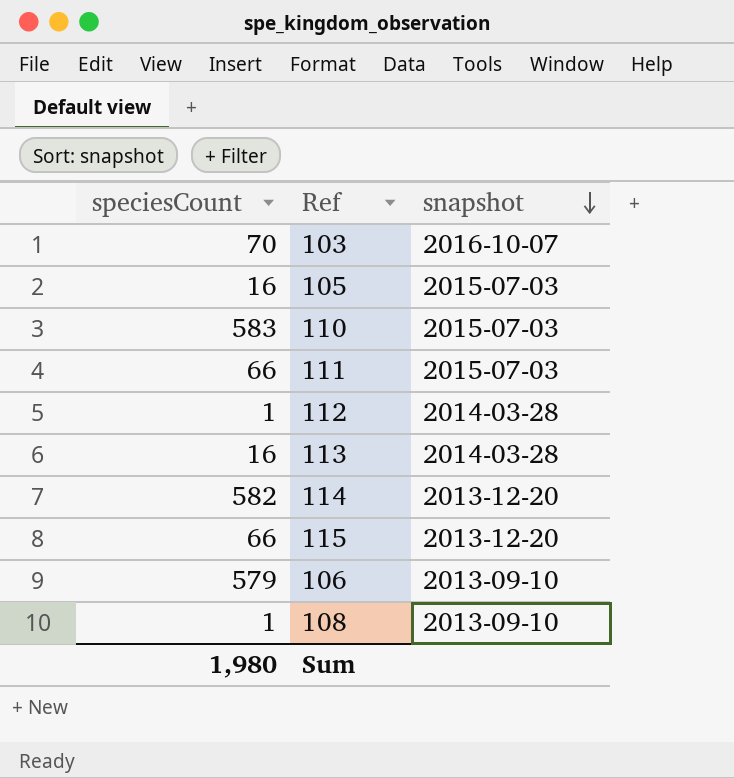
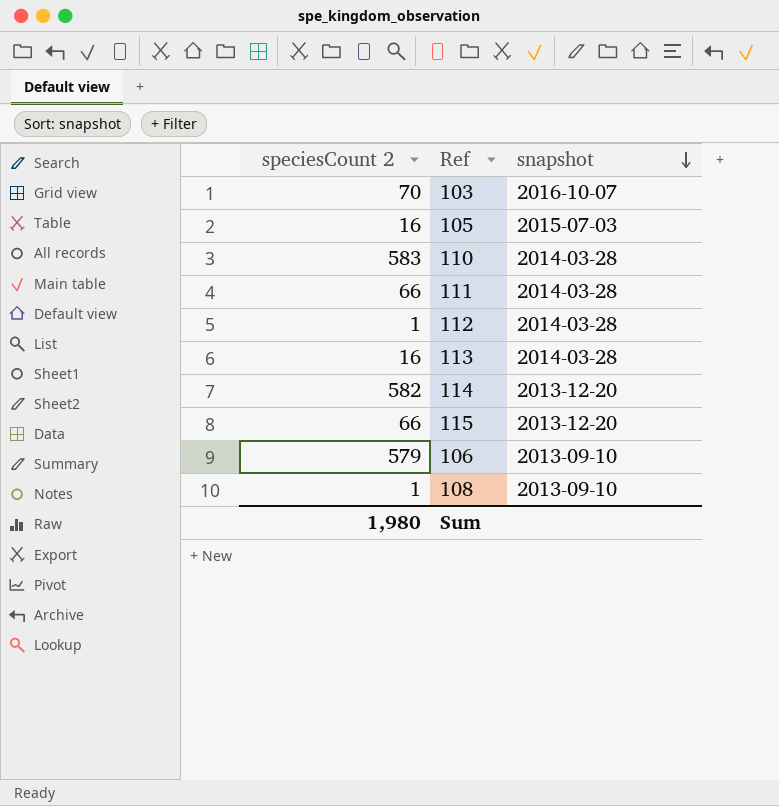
column name: speciesCount -> speciesCount 2
110 | snapshot: 2015-07-03 -> 2014-03-28
111 | snapshot: 2015-07-03 -> 2014-03-28

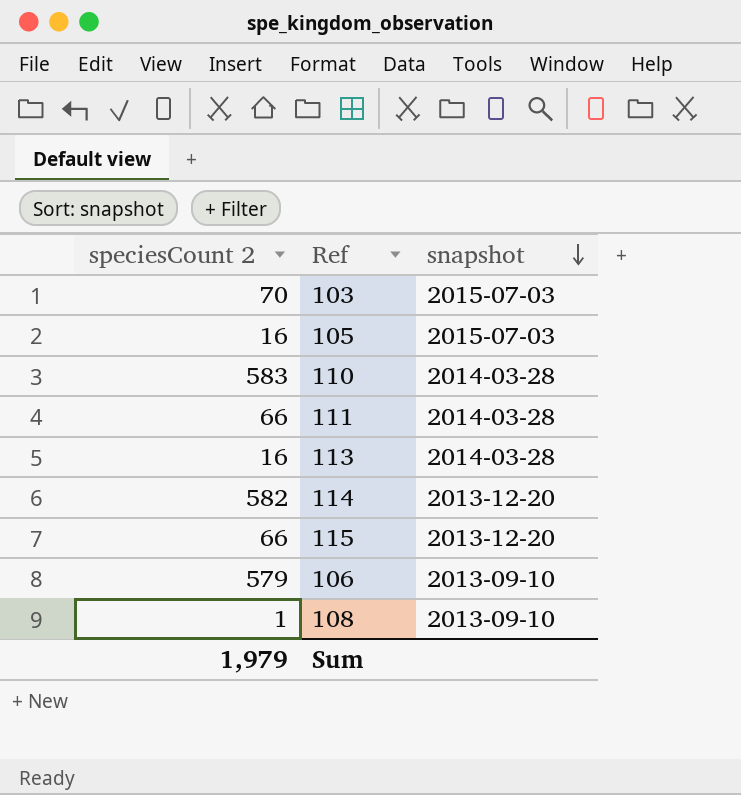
row 112: 1 | 2014-03-28 -> none
103 | snapshot: 2016-10-07 -> 2015-07-03
Sum | speciesCount 2: 1,980 -> 1,979

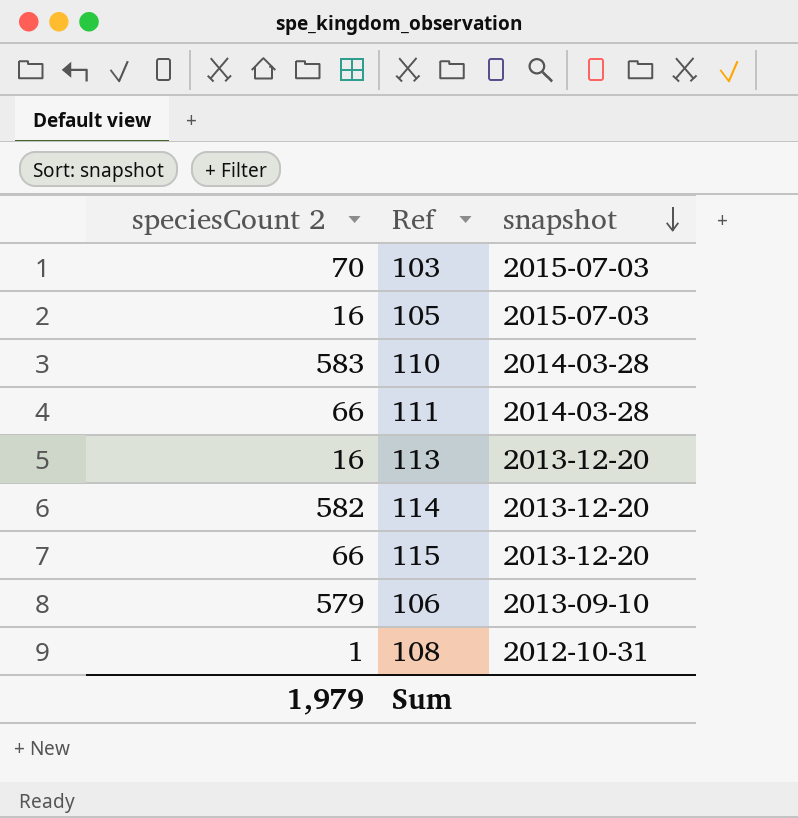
113 | snapshot: 2014-03-28 -> 2013-12-20
108 | snapshot: 2013-09-10 -> 2012-10-31

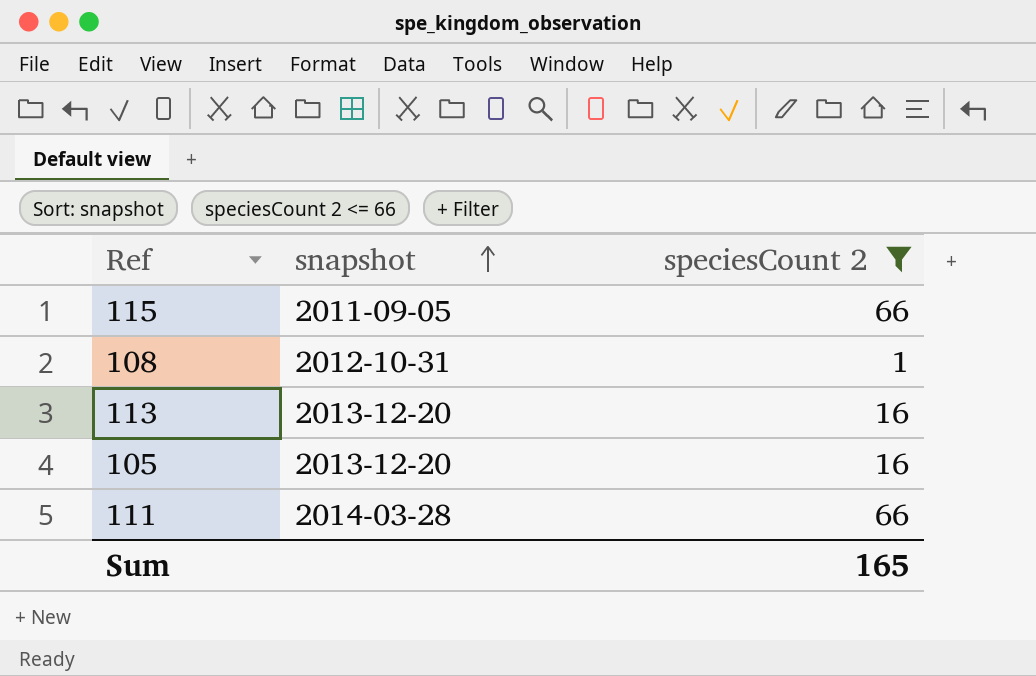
filter: none -> speciesCount 2 <= 66
row order: snapshot descending -> snapshot ascending
column speciesCount 2 | position: 1 -> 3
115 | snapshot: 2013-12-20 -> 2011-09-05
105 | snapshot: 2015-07-03 -> 2013-12-20
Sum | speciesCount 2: 1,979 -> 165

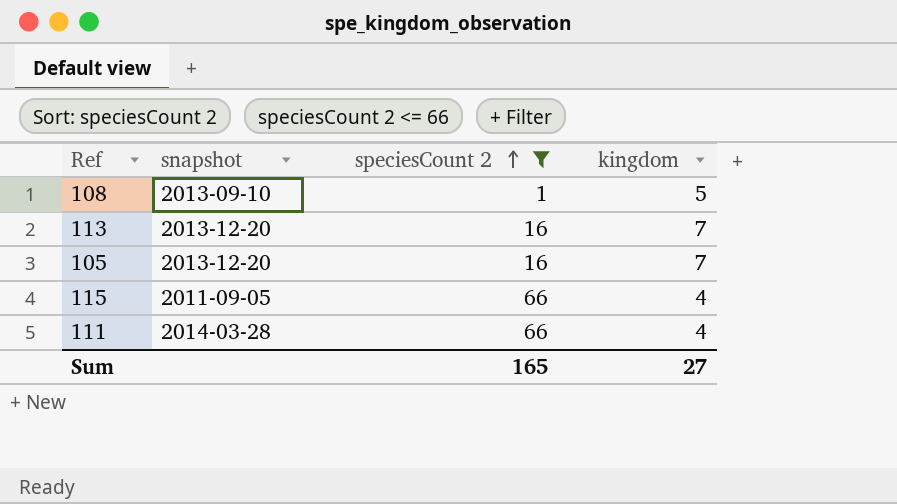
row order: snapshot ascending -> speciesCount 2 ascending
column kingdom | position: none -> 4
108 | snapshot: 2012-10-31 -> 2013-09-10

